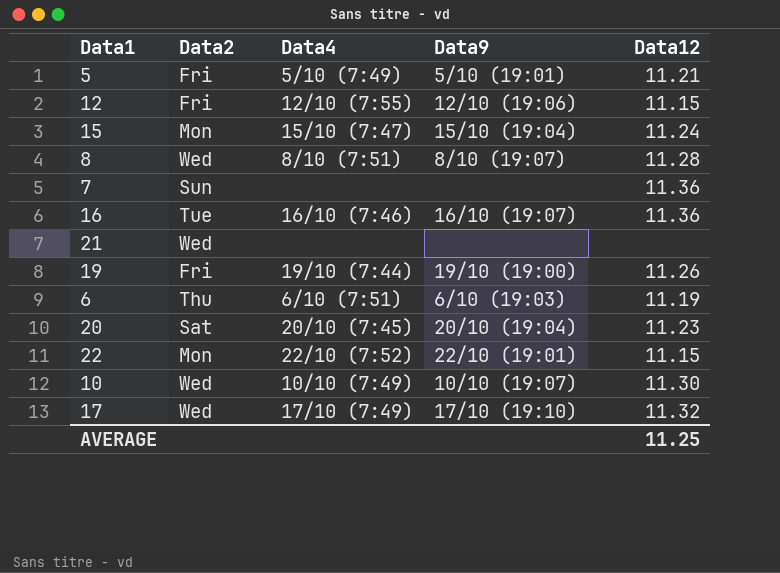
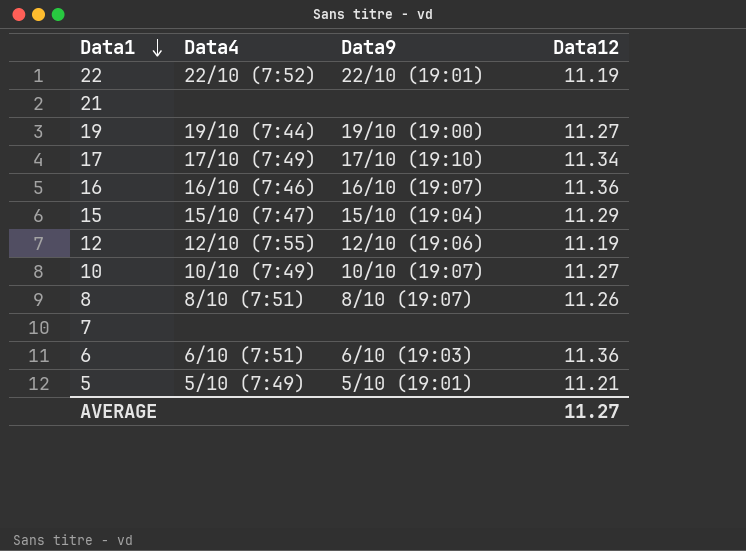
row order: none -> Data1 descending
column Data2 | position: 2 -> none
row 20: Sat | 20/10 (7:45) | 20/10 (19:04) | 11.23 -> none
22 | Data12: 11.15 -> 11.19
19 | Data12: 11.26 -> 11.27
17 | Data12: 11.32 -> 11.34
15 | Data12: 11.24 -> 11.29
12 | Data12: 11.15 -> 11.19
10 | Data12: 11.30 -> 11.27
8 | Data12: 11.28 -> 11.26
7 | Data12: 11.36 -> none
6 | Data12: 11.19 -> 11.36
AVERAGE | Data12: 11.25 -> 11.27

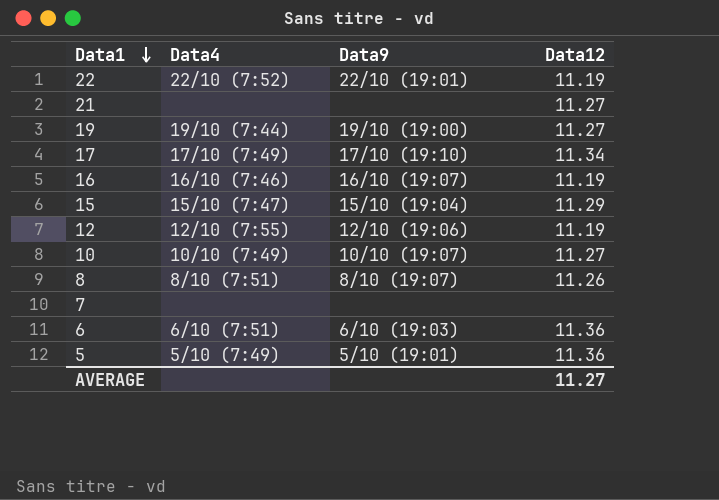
21 | Data12: none -> 11.27
16 | Data12: 11.36 -> 11.19
5 | Data12: 11.21 -> 11.36

